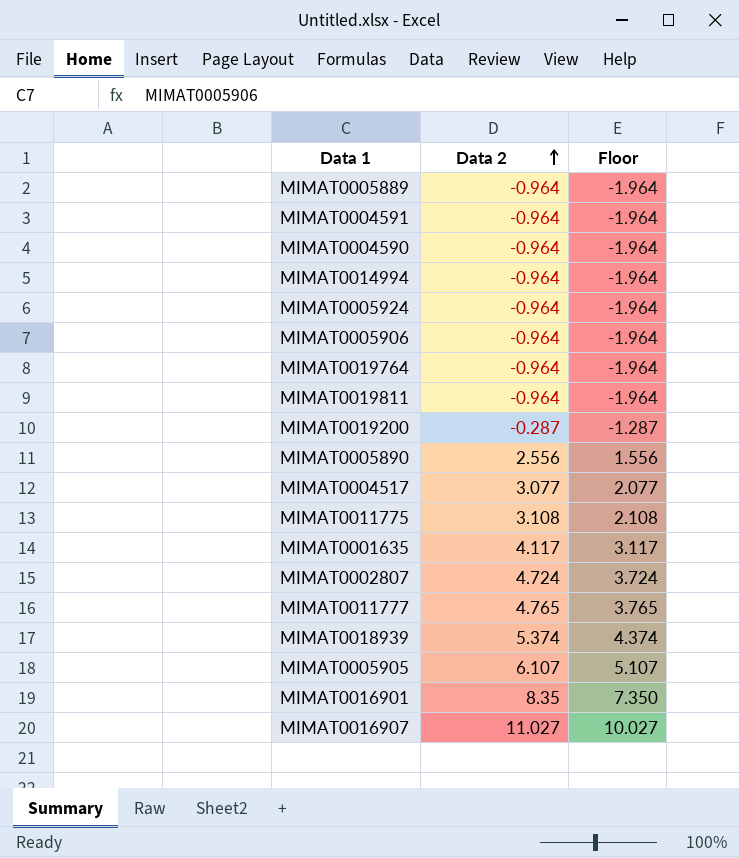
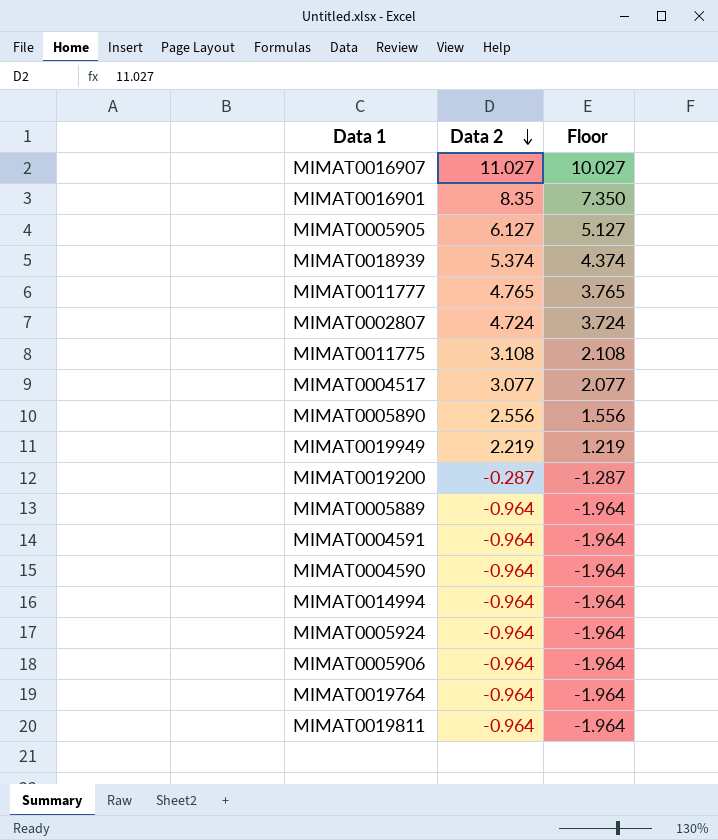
row order: Data 2 ascending -> Data 2 descending
row MIMAT0001635: 4.117 | 3.117 -> none
MIMAT0005905 | Data 2: 6.107 -> 6.127
MIMAT0005905 | Floor: 5.107 -> 5.127
row MIMAT0019949: none -> 2.219 | 1.219

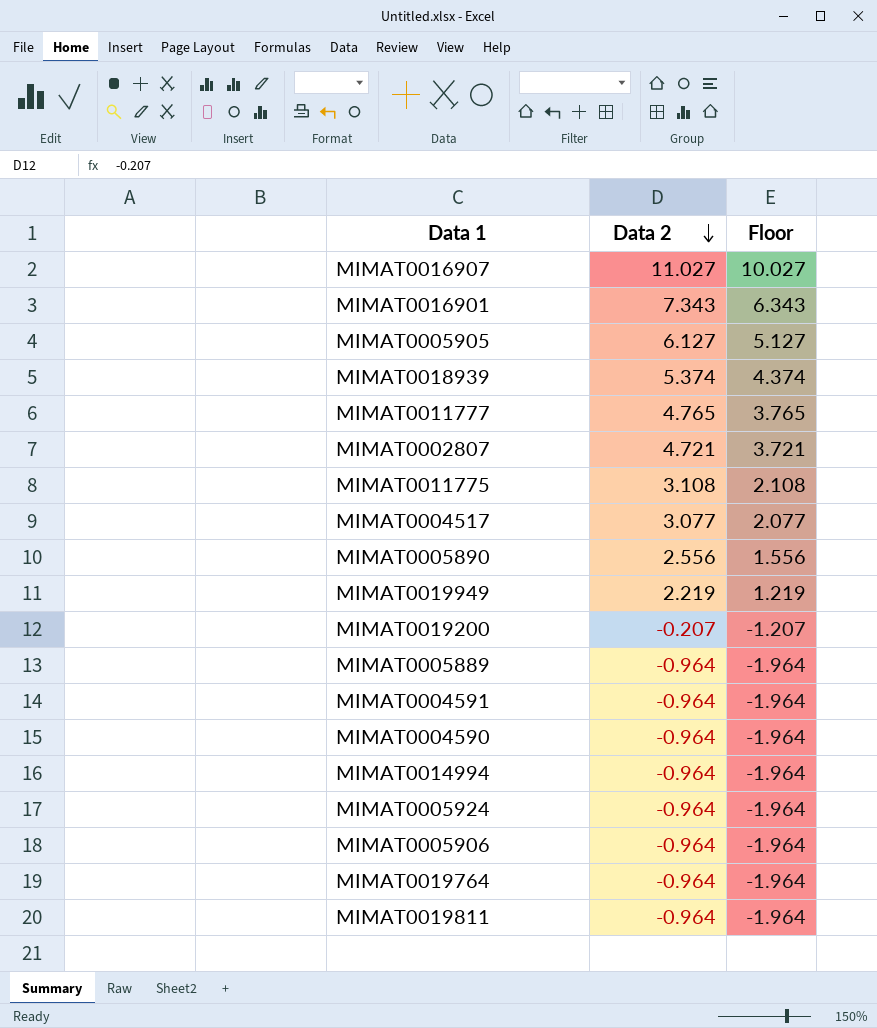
MIMAT0016901 | Data 2: 8.35 -> 7.343
MIMAT0016901 | Floor: 7.350 -> 6.343
MIMAT0002807 | Data 2: 4.724 -> 4.721
MIMAT0002807 | Floor: 3.724 -> 3.721
MIMAT0019200 | Data 2: -0.287 -> -0.207
MIMAT0019200 | Floor: -1.287 -> -1.207

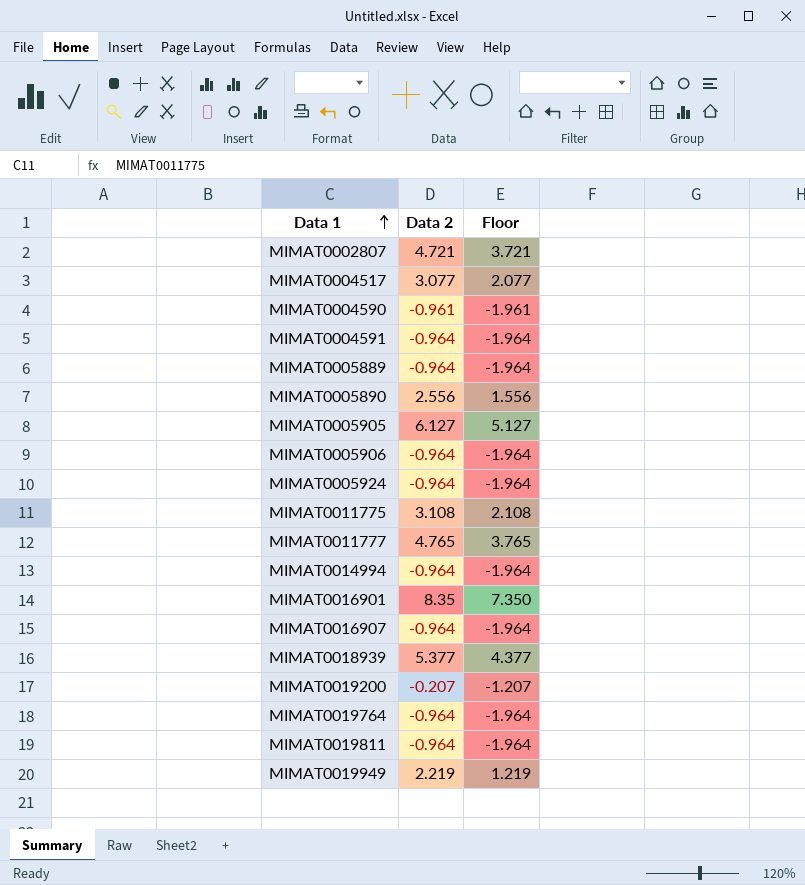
row order: Data 2 descending -> Data 1 ascending
MIMAT0004590 | Data 2: -0.964 -> -0.961
MIMAT0004590 | Floor: -1.964 -> -1.961
MIMAT0016901 | Data 2: 7.343 -> 8.35
MIMAT0016901 | Floor: 6.343 -> 7.350
MIMAT0016907 | Data 2: 11.027 -> -0.964
MIMAT0016907 | Floor: 10.027 -> -1.964
MIMAT0018939 | Data 2: 5.374 -> 5.377
MIMAT0018939 | Floor: 4.374 -> 4.377

